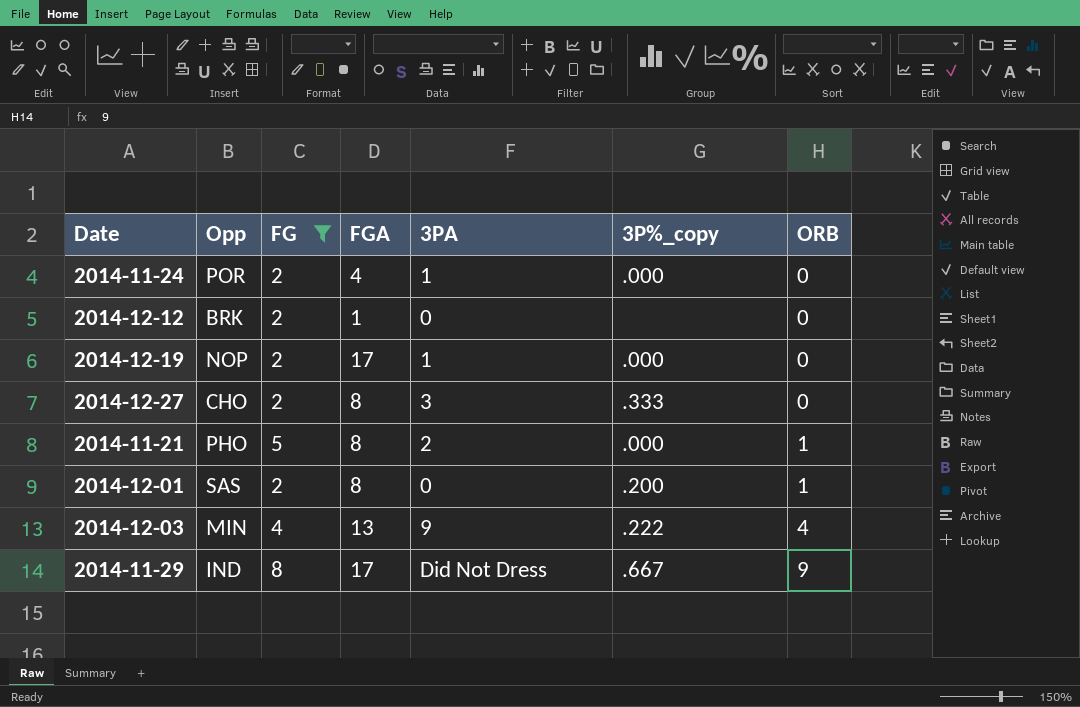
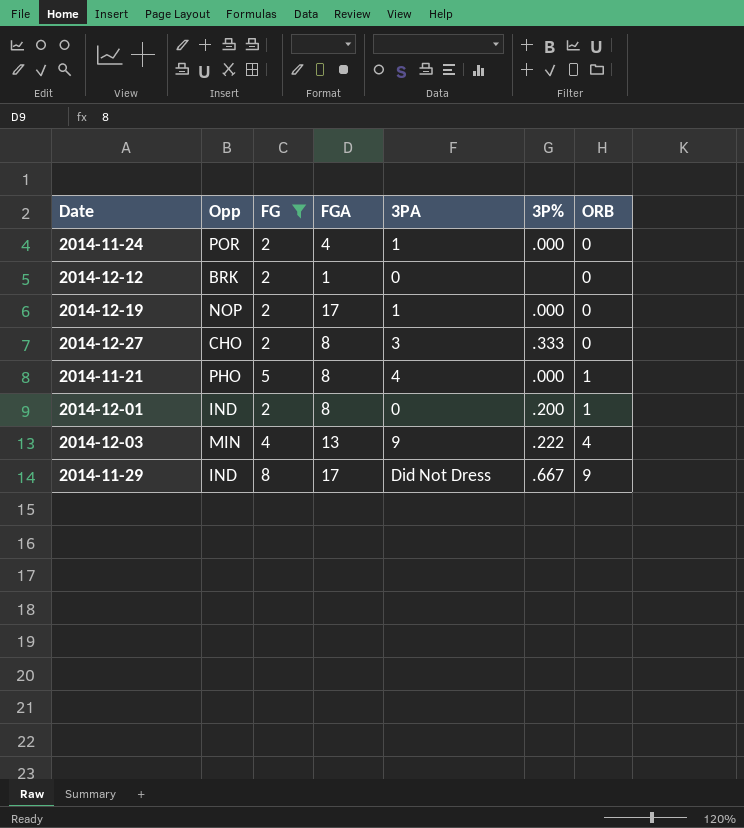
column name: 3P%_copy -> 3P%
2014-11-21 | 3PA: 2 -> 4
2014-12-01 | Opp: SAS -> IND

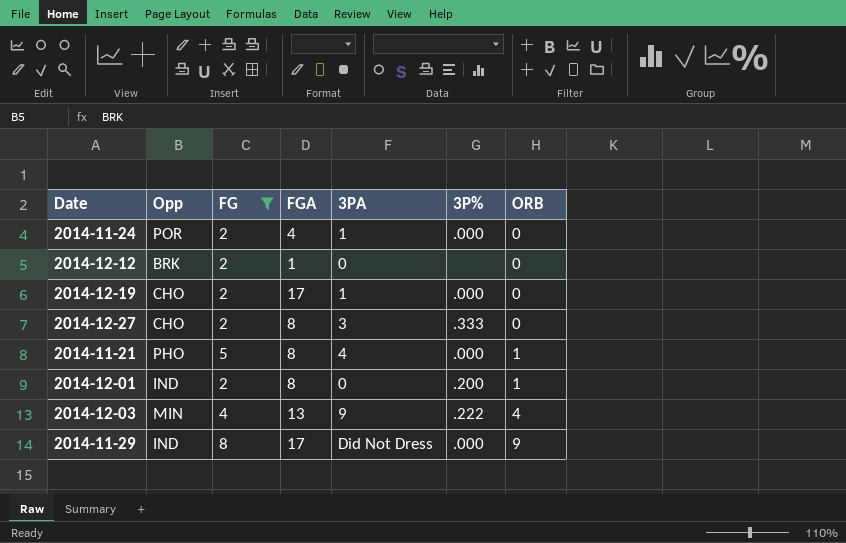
2014-12-19 | Opp: NOP -> CHO
2014-11-29 | 3P%: .667 -> .000

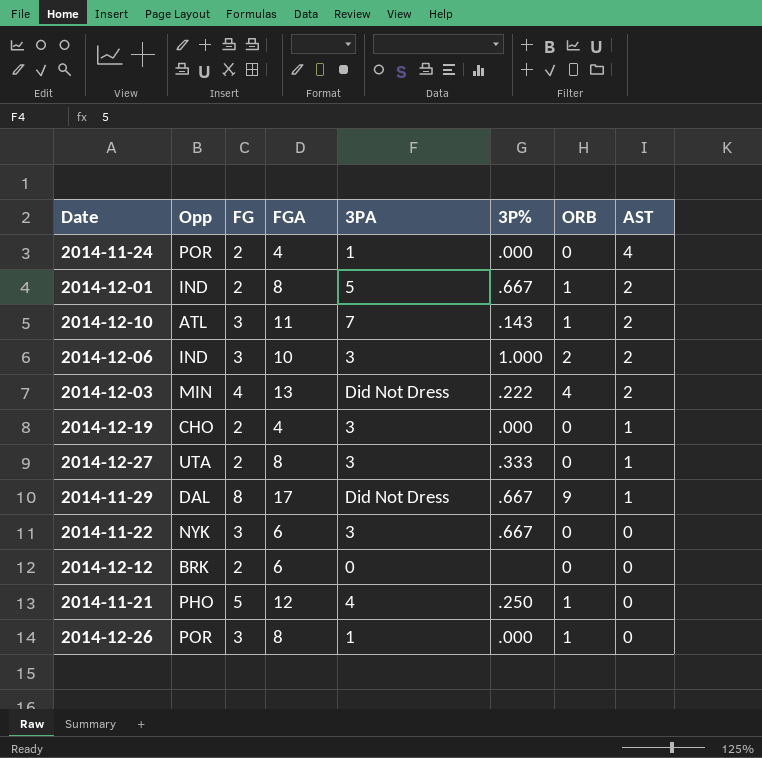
filter: FG != 3 -> none
row order: ORB ascending -> AST descending
column AST | position: none -> 8
2014-12-01 | 3PA: 0 -> 5
2014-12-01 | 3P%: .200 -> .667
2014-12-03 | 3PA: 9 -> Did Not Dress
2014-12-19 | FGA: 17 -> 4
2014-12-19 | 3PA: 1 -> 3
2014-12-27 | Opp: CHO -> UTA
2014-11-29 | Opp: IND -> DAL
2014-11-29 | 3P%: .000 -> .667
2014-12-12 | FGA: 1 -> 6
2014-11-21 | FGA: 8 -> 12
2014-11-21 | 3P%: .000 -> .250

